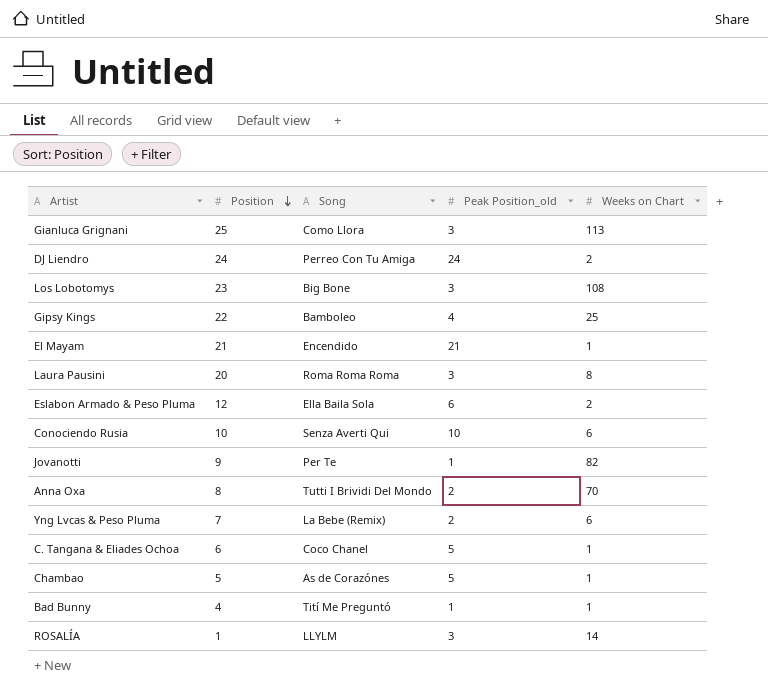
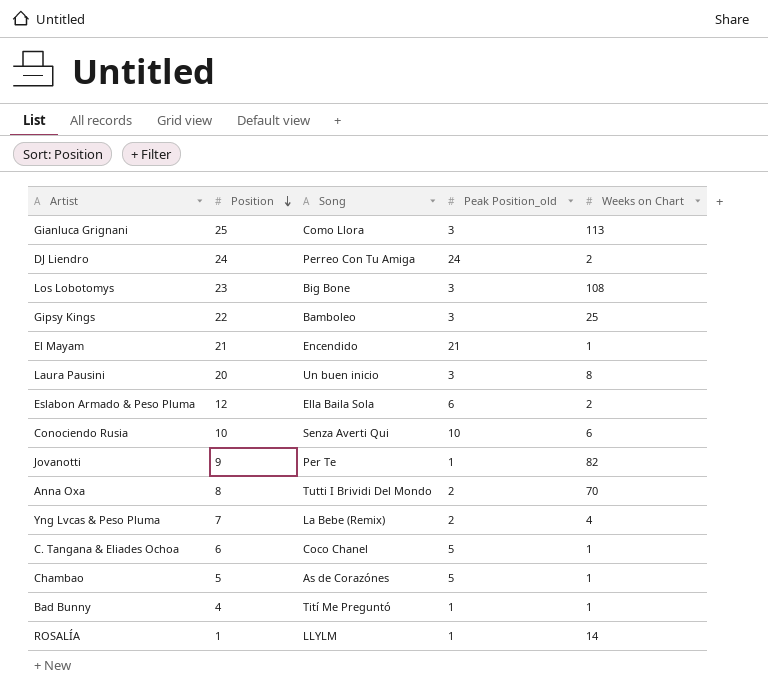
Gipsy Kings | Peak Position_old: 4 -> 3
Laura Pausini | Song: Roma Roma Roma -> Un buen inicio
Yng Lvcas & Peso Pluma | Weeks on Chart: 6 -> 4
ROSALÍA | Peak Position_old: 3 -> 1

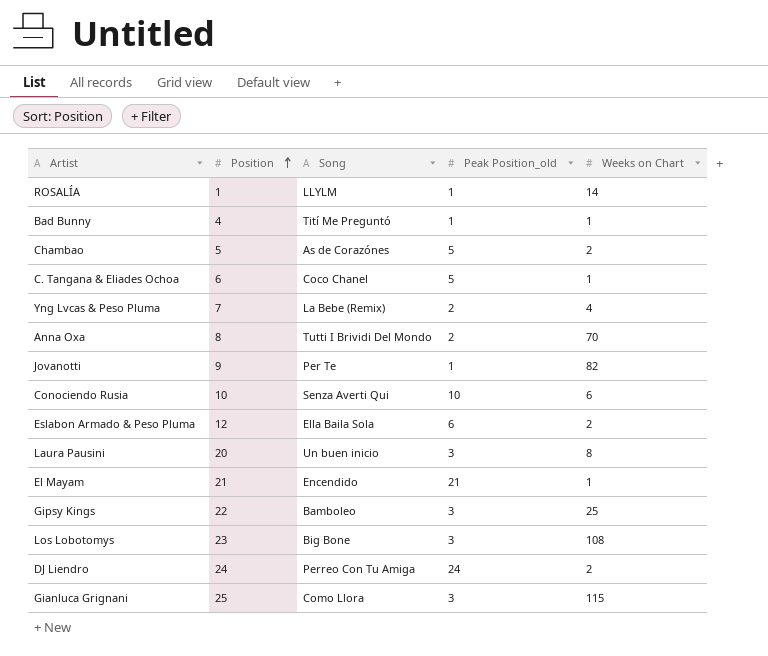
row order: Position descending -> Position ascending
Chambao | Weeks on Chart: 1 -> 2
Gianluca Grignani | Weeks on Chart: 113 -> 115

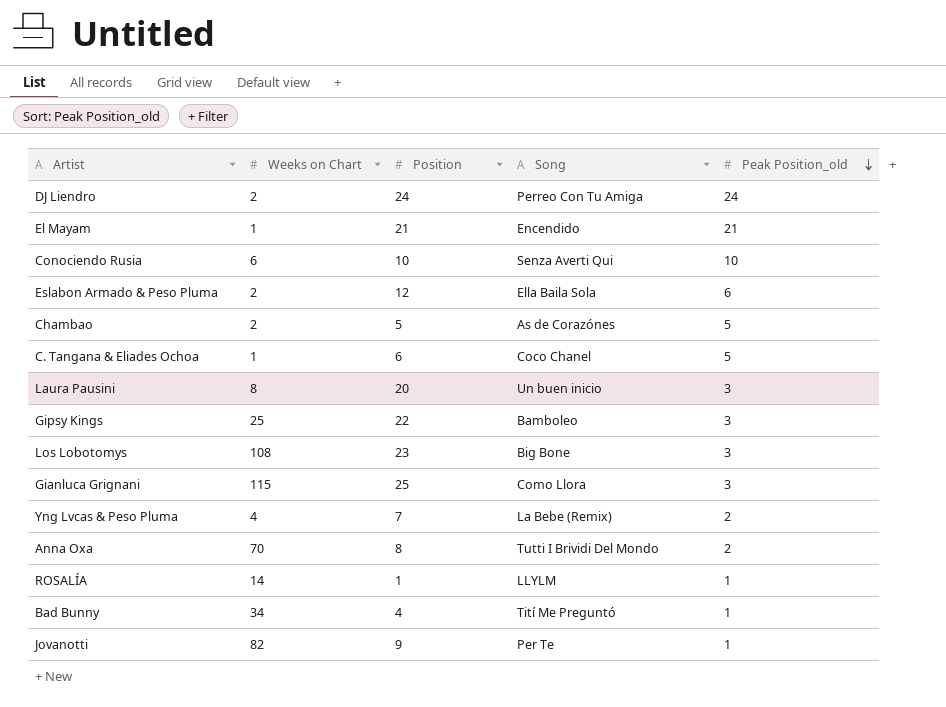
row order: Position ascending -> Peak Position_old descending
column Weeks on Chart | position: 5 -> 2
Bad Bunny | Weeks on Chart: 1 -> 34

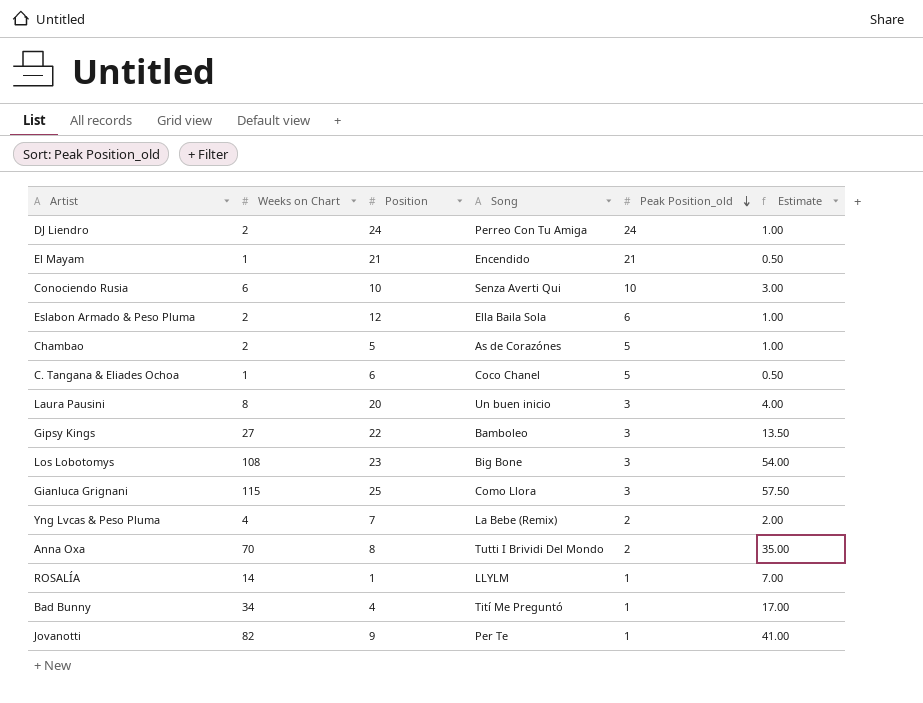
column Estimate | formula: none -> [Weeks on Chart] * 0.5
Gipsy Kings | Weeks on Chart: 25 -> 27

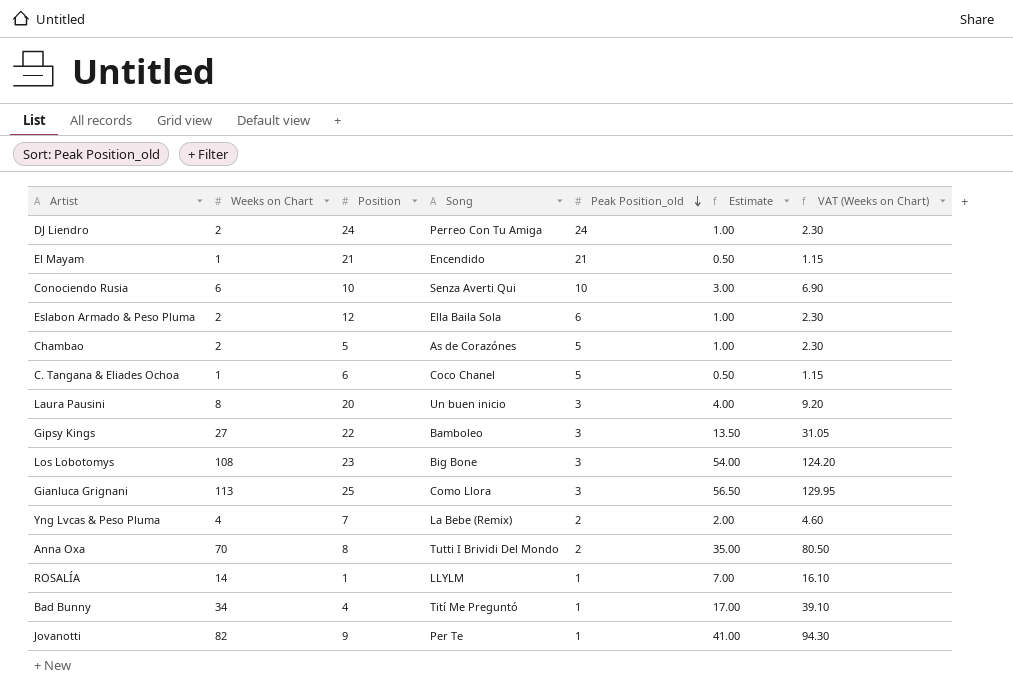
column VAT (Weeks on Chart) | formula: none -> [Weeks on Chart] * 1.15
Gianluca Grignani | Weeks on Chart: 115 -> 113
Gianluca Grignani | Estimate: 57.50 -> 56.50

